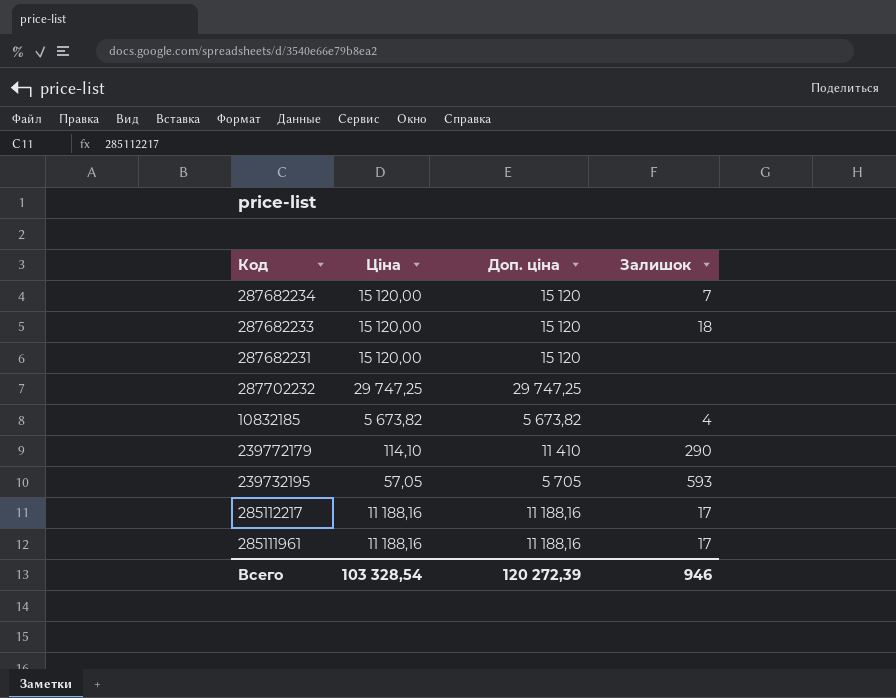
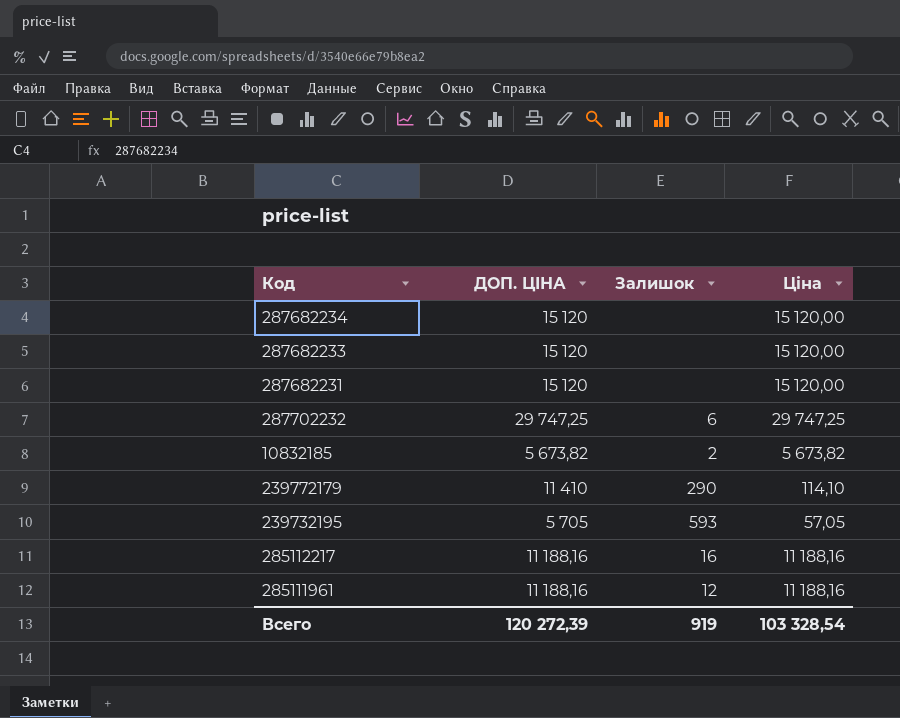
column name: Доп. ціна -> ДОП. ЦІНА
column Ціна | position: 2 -> 4
287682234 | Залишок: 7 -> none
287682233 | Залишок: 18 -> none
287702232 | Залишок: none -> 6
10832185 | Залишок: 4 -> 2
285112217 | Залишок: 17 -> 16
285111961 | Залишок: 17 -> 12
Всего | Залишок: 946 -> 919

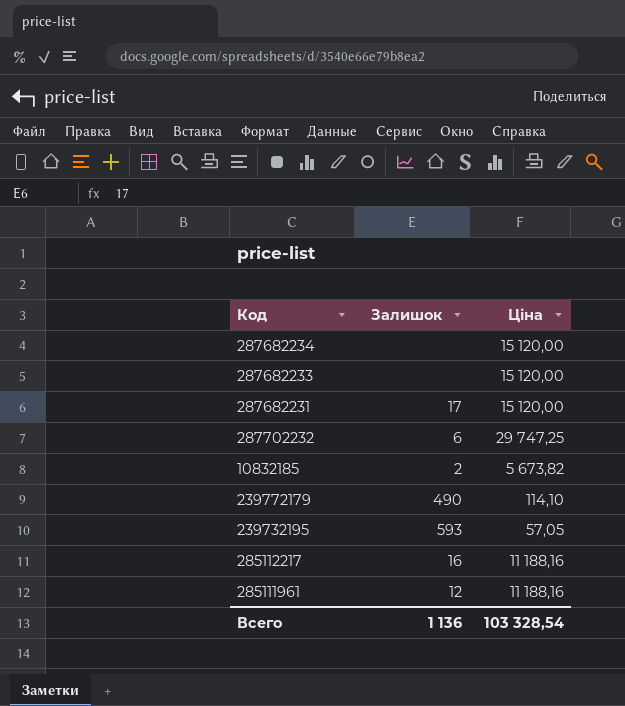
column ДОП. ЦІНА | position: 2 -> none
287682231 | Залишок: none -> 17
239772179 | Залишок: 290 -> 490
Всего | Залишок: 919 -> 1 136

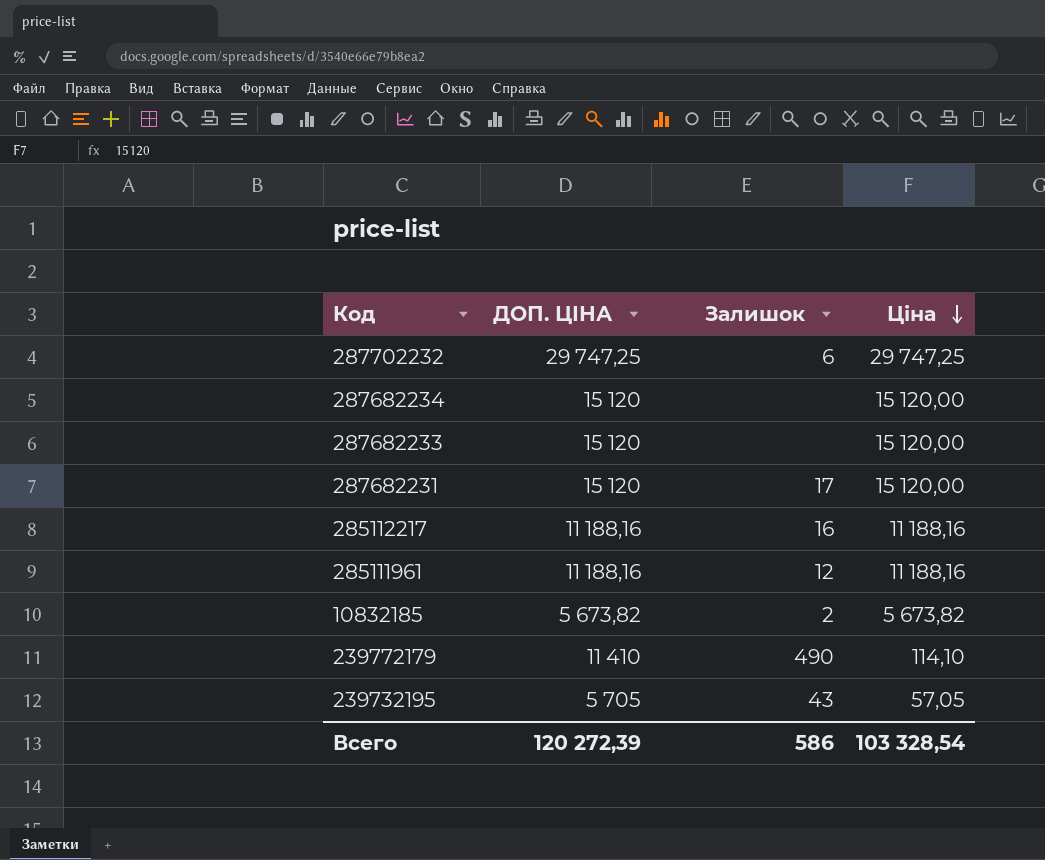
row order: none -> Ціна descending
column ДОП. ЦІНА | position: none -> 2
239732195 | Залишок: 593 -> 43
Всего | Залишок: 1 136 -> 586

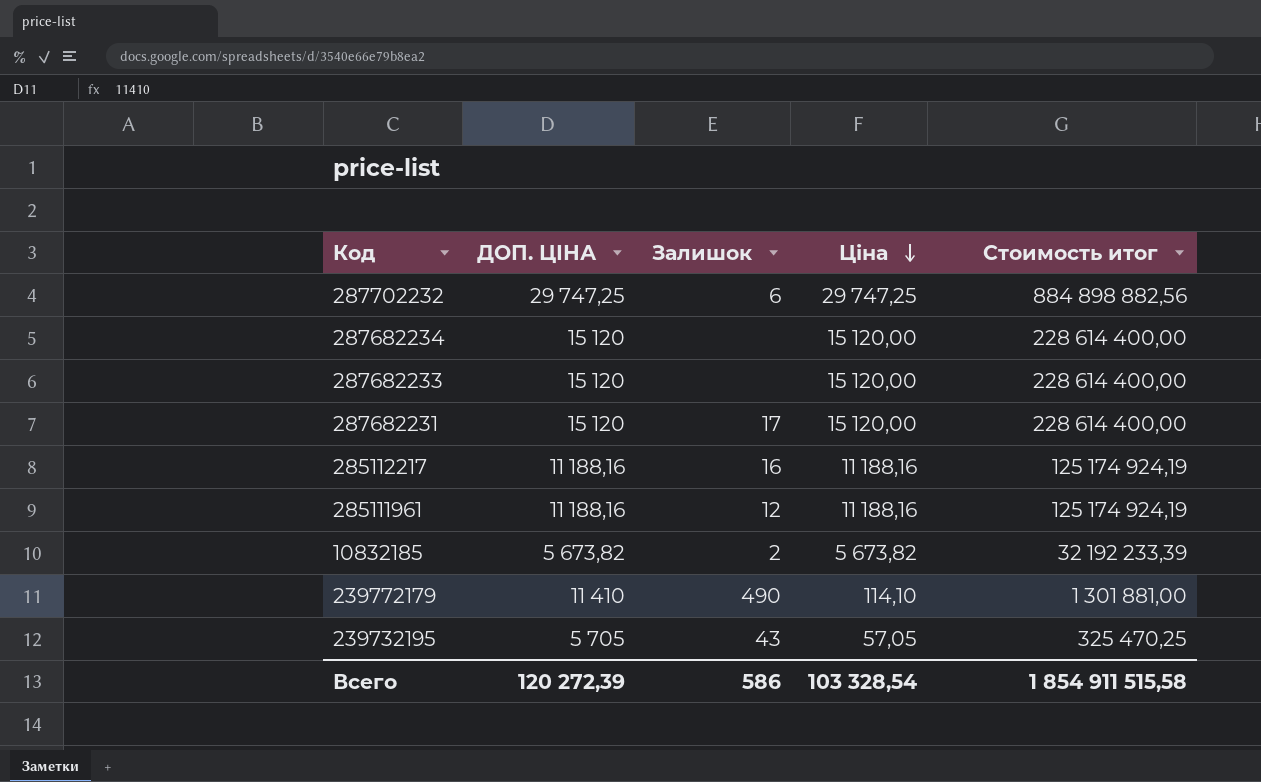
column Стоимость итог | formula: none -> [ДОП. ЦІНА] * [Ціна]

